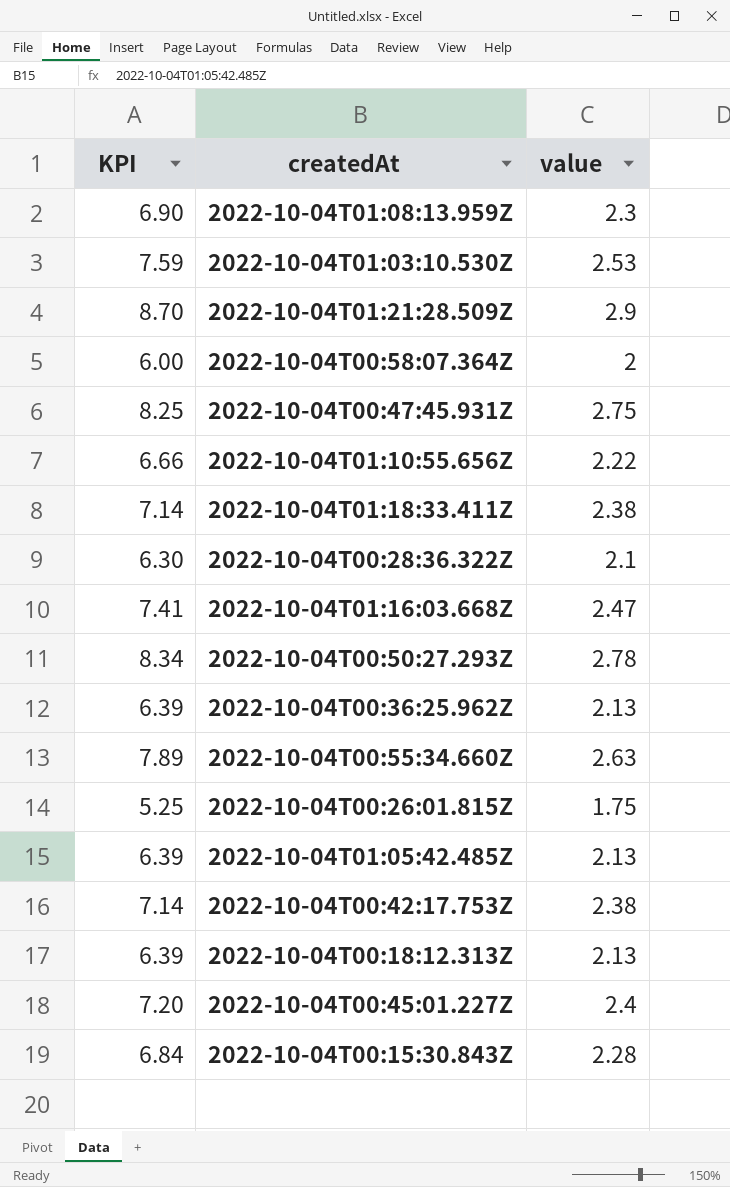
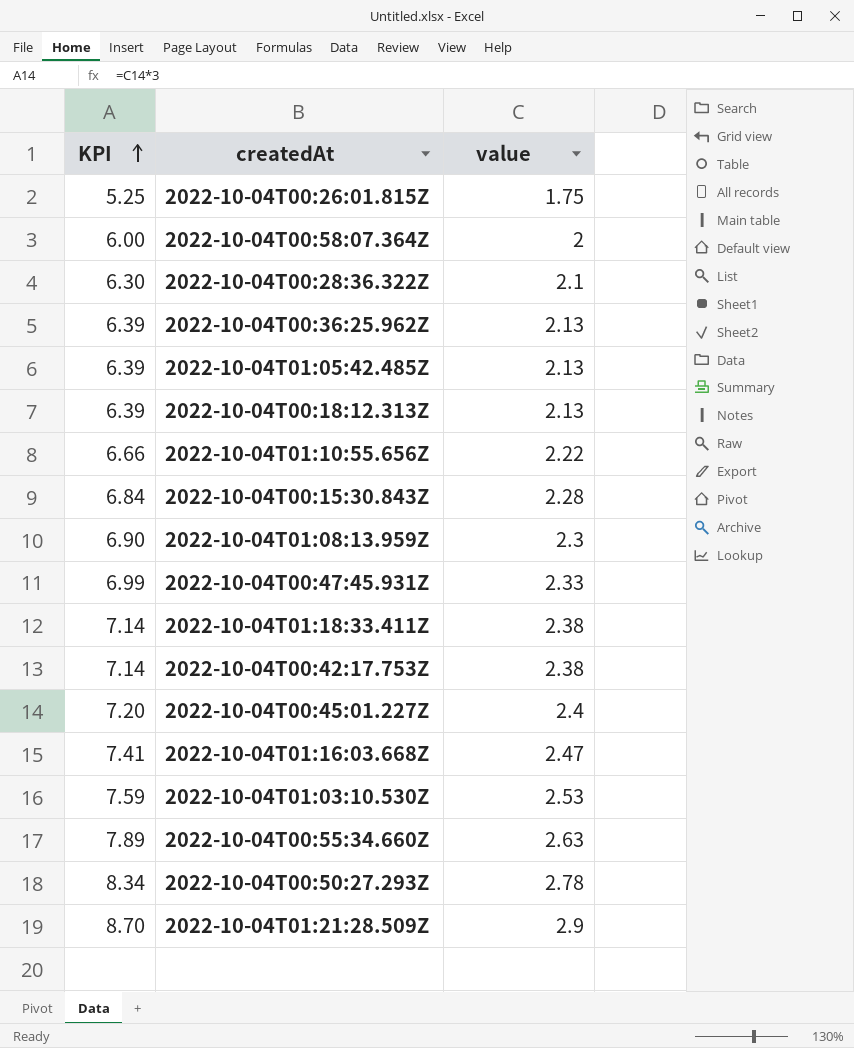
row order: none -> KPI ascending
2022-10-04T00:47:45.931Z | KPI: 8.25 -> 6.99
2022-10-04T00:47:45.931Z | value: 2.75 -> 2.33

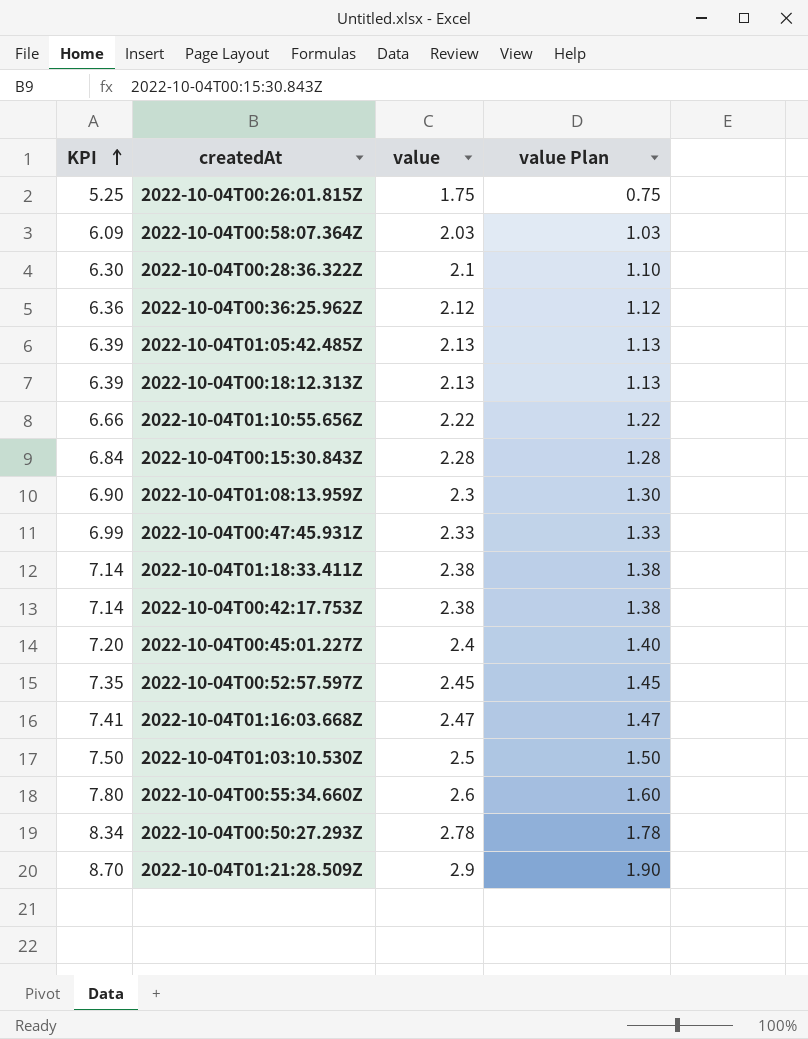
column value Plan | formula: none -> [value] - 1
2022-10-04T00:58:07.364Z | KPI: 6.00 -> 6.09
2022-10-04T00:58:07.364Z | value: 2 -> 2.03
2022-10-04T00:36:25.962Z | KPI: 6.39 -> 6.36
2022-10-04T00:36:25.962Z | value: 2.13 -> 2.12
row 2022-10-04T00:52:57.597Z: none -> 7.35 | 2.45 | 1.45
2022-10-04T01:03:10.530Z | KPI: 7.59 -> 7.50
2022-10-04T01:03:10.530Z | value: 2.53 -> 2.5
2022-10-04T00:55:34.660Z | KPI: 7.89 -> 7.80
2022-10-04T00:55:34.660Z | value: 2.63 -> 2.6

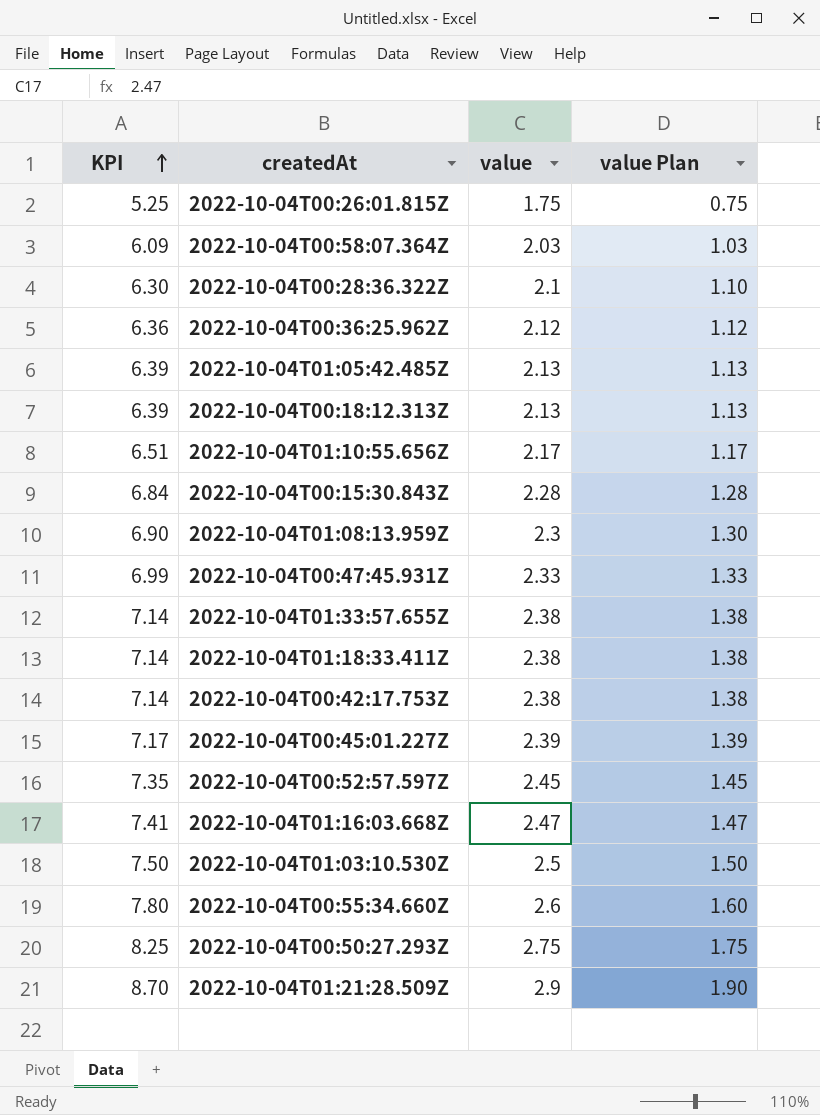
2022-10-04T01:10:55.656Z | KPI: 6.66 -> 6.51
2022-10-04T01:10:55.656Z | value: 2.22 -> 2.17
2022-10-04T01:10:55.656Z | value Plan: 1.22 -> 1.17
row 2022-10-04T01:33:57.655Z: none -> 7.14 | 2.38 | 1.38
2022-10-04T00:45:01.227Z | KPI: 7.20 -> 7.17
2022-10-04T00:45:01.227Z | value: 2.4 -> 2.39
2022-10-04T00:45:01.227Z | value Plan: 1.40 -> 1.39
2022-10-04T00:50:27.293Z | KPI: 8.34 -> 8.25
2022-10-04T00:50:27.293Z | value: 2.78 -> 2.75
2022-10-04T00:50:27.293Z | value Plan: 1.78 -> 1.75

